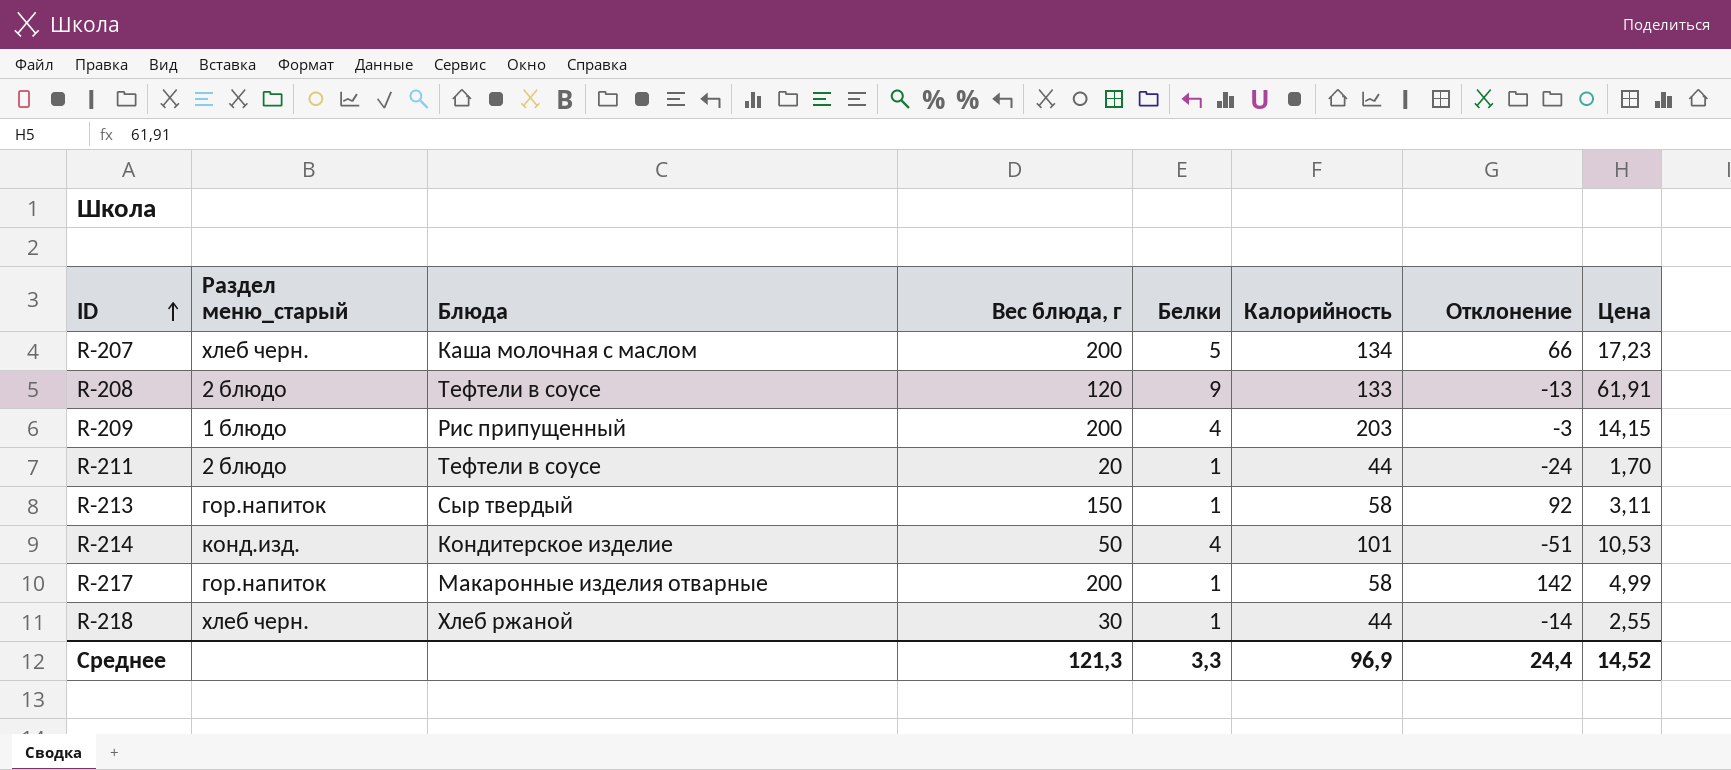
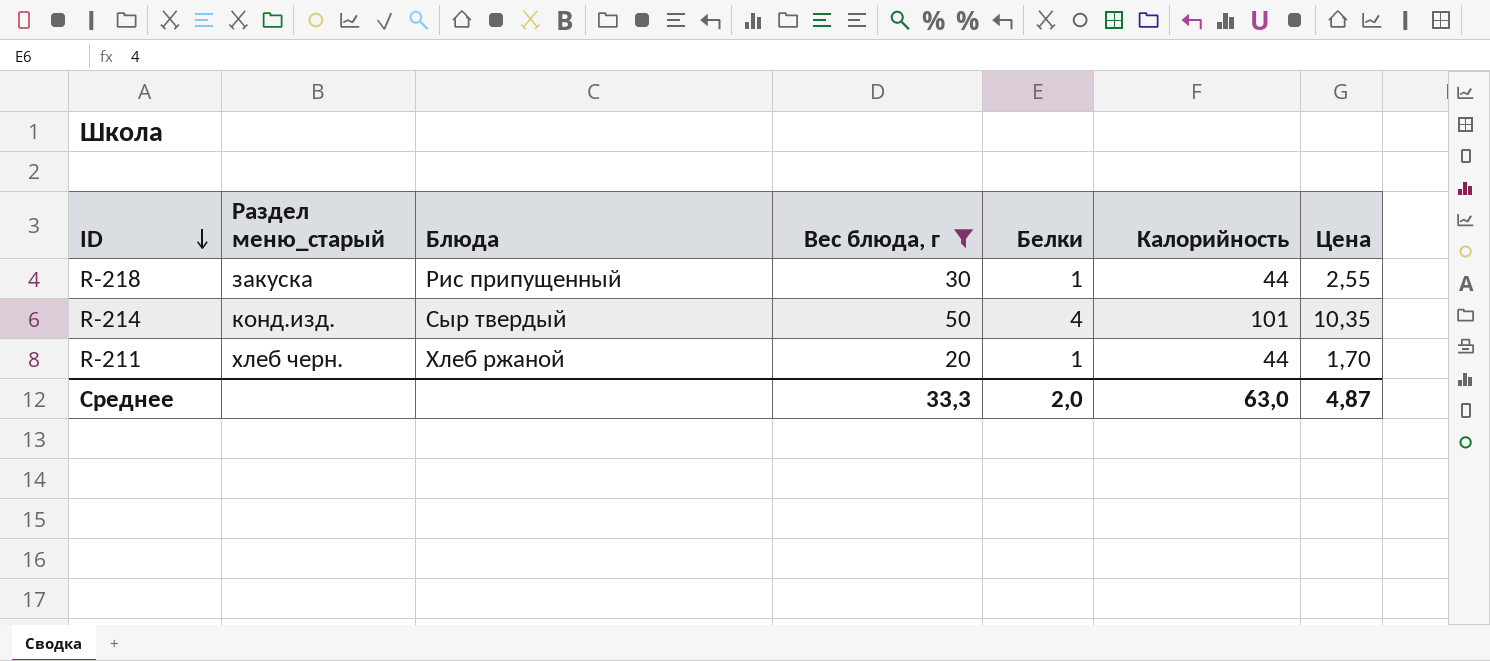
filter: none -> Вес блюда, г <= 50
row order: ID ascending -> ID descending
column Отклонение | formula: [Вес блюда, г] - [Калорийность] -> none
R-218 | Раздел меню_старый: хлеб черн. -> закуска
R-218 | Блюда: Хлеб ржаной -> Рис припущенный
R-214 | Блюда: Кондитерское изделие -> Сыр твердый
R-214 | Цена: 10,53 -> 10,35
R-211 | Раздел меню_старый: 2 блюдо -> хлеб черн.
R-211 | Блюда: Тефтели в соусе -> Хлеб ржаной
Среднее | Вес блюда, г: 121,3 -> 33,3
Среднее | Белки: 3,3 -> 2,0
Среднее | Калорийность: 96,9 -> 63,0
Среднее | Цена: 14,52 -> 4,87

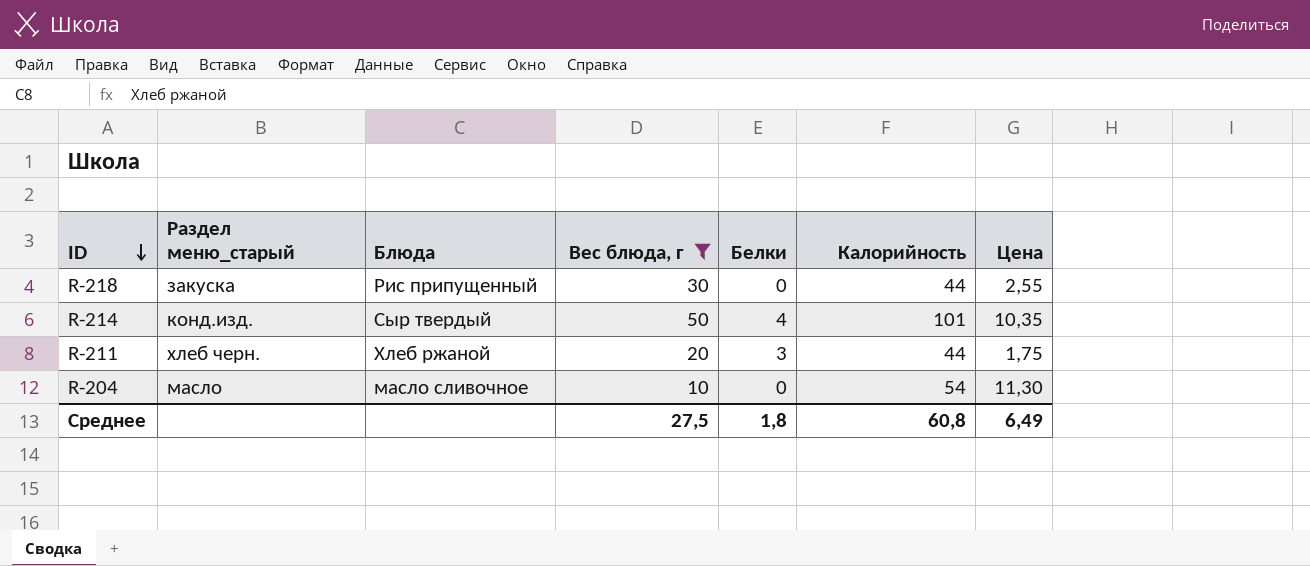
R-218 | Белки: 1 -> 0
R-211 | Белки: 1 -> 3
R-211 | Цена: 1,70 -> 1,75
row R-204: none -> масло | масло сливочное | 10 | 0 | 54 | 11,30
Среднее | Вес блюда, г: 33,3 -> 27,5
Среднее | Белки: 2,0 -> 1,8
Среднее | Калорийность: 63,0 -> 60,8
Среднее | Цена: 4,87 -> 6,49

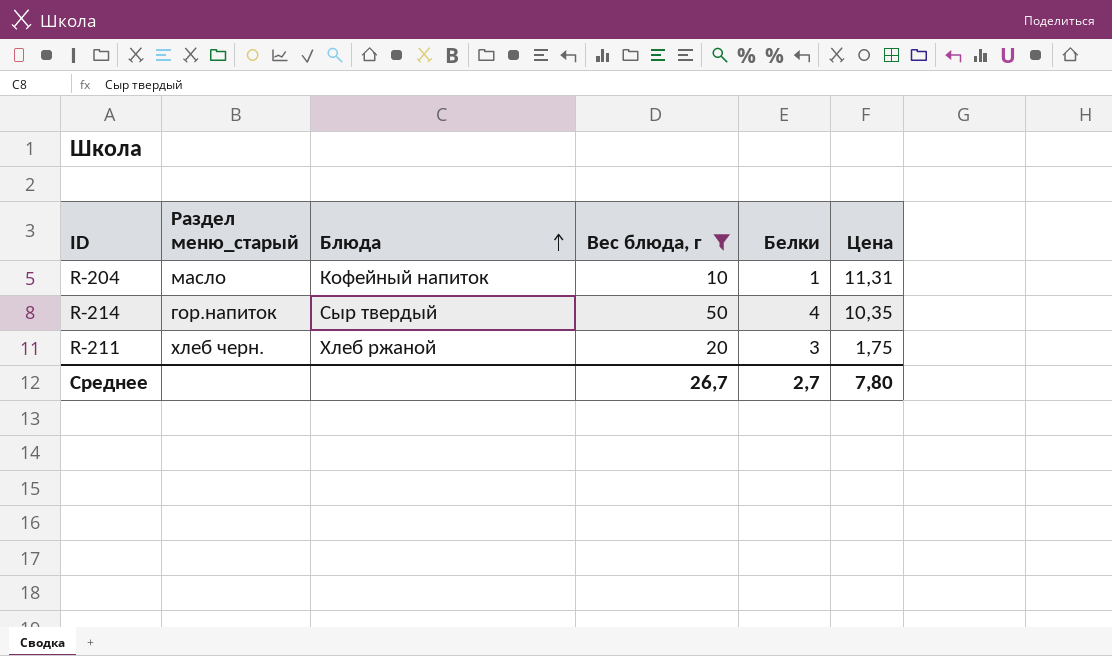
row order: ID descending -> Блюда ascending
column Калорийность | position: 6 -> none
row R-218: закуска | Рис припущенный | 30 | 0 | 44 | 2,55 -> none
R-204 | Блюда: масло сливочное -> Кофейный напиток
R-204 | Белки: 0 -> 1
R-204 | Цена: 11,30 -> 11,31
R-214 | Раздел меню_старый: конд.изд. -> гор.напиток
Среднее | Вес блюда, г: 27,5 -> 26,7
Среднее | Белки: 1,8 -> 2,7
Среднее | Цена: 6,49 -> 7,80

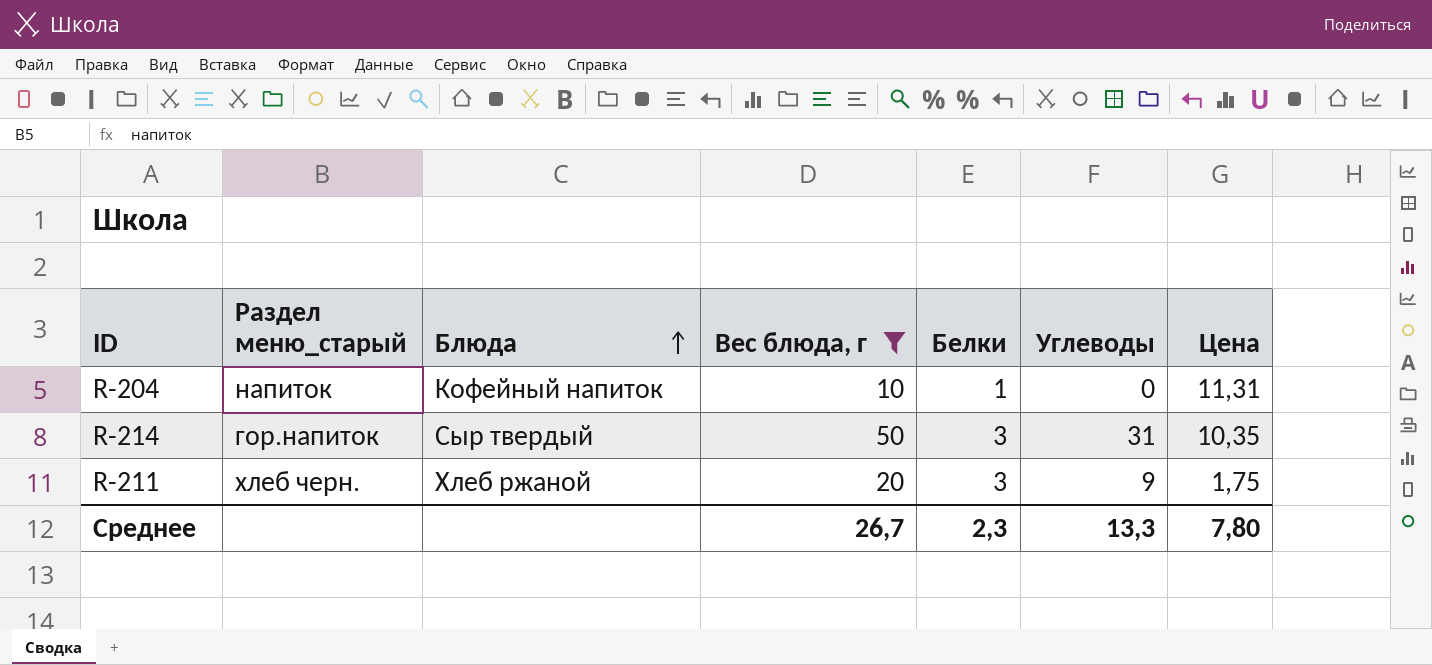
column Углеводы | position: none -> 6
R-204 | Раздел меню_старый: масло -> напиток
R-214 | Белки: 4 -> 3
Среднее | Белки: 2,7 -> 2,3

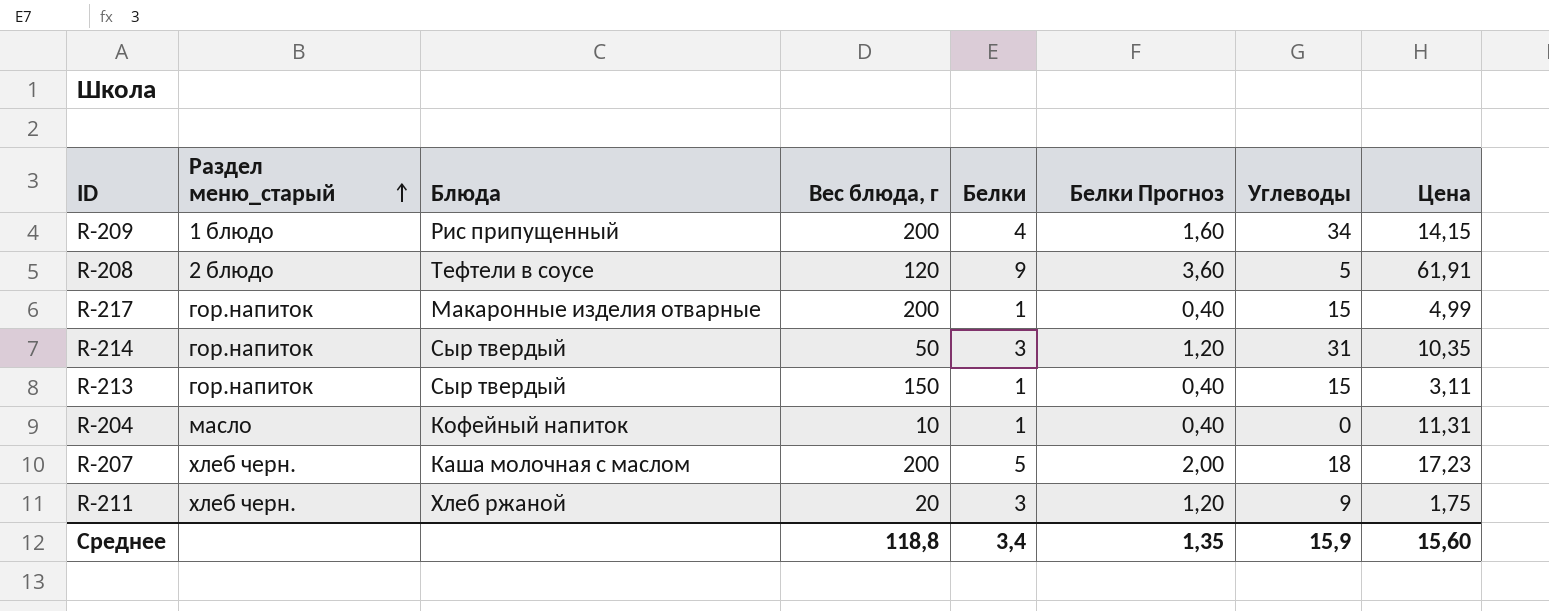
filter: Вес блюда, г <= 50 -> none
row order: Блюда ascending -> Раздел меню_старый ascending
column Белки Прогноз | formula: none -> [Белки] * 0,4
R-204 | Раздел меню_старый: напиток -> масло
Среднее | Вес блюда, г: 26,7 -> 118,8
Среднее | Белки: 2,3 -> 3,4
Среднее | Углеводы: 13,3 -> 15,9
Среднее | Цена: 7,80 -> 15,60

